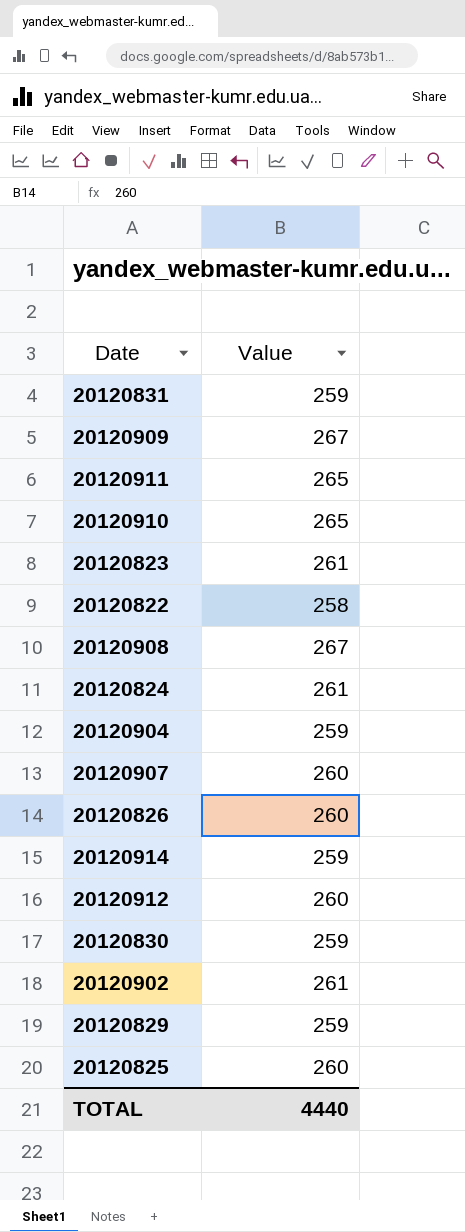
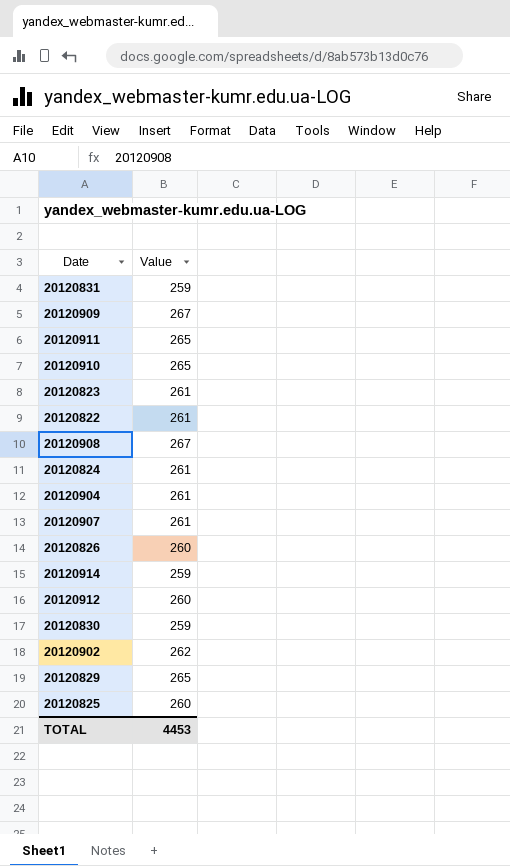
20120822 | Value: 258 -> 261
20120904 | Value: 259 -> 261
20120907 | Value: 260 -> 261
20120902 | Value: 261 -> 262
20120829 | Value: 259 -> 265
TOTAL | Value: 4440 -> 4453

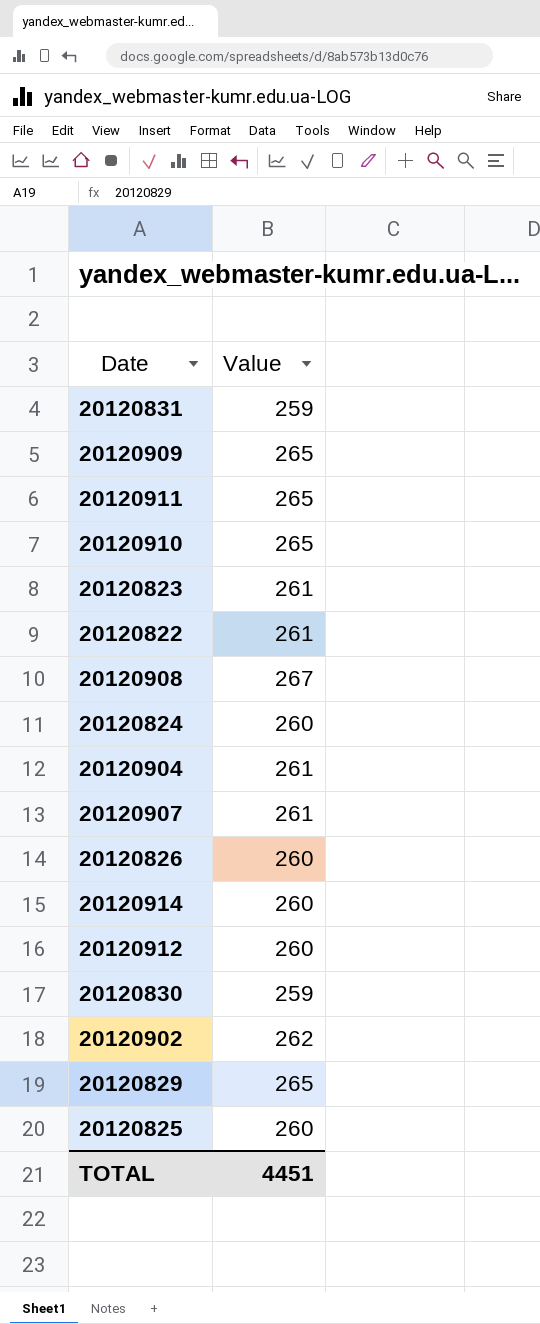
20120909 | Value: 267 -> 265
20120824 | Value: 261 -> 260
20120914 | Value: 259 -> 260
TOTAL | Value: 4453 -> 4451

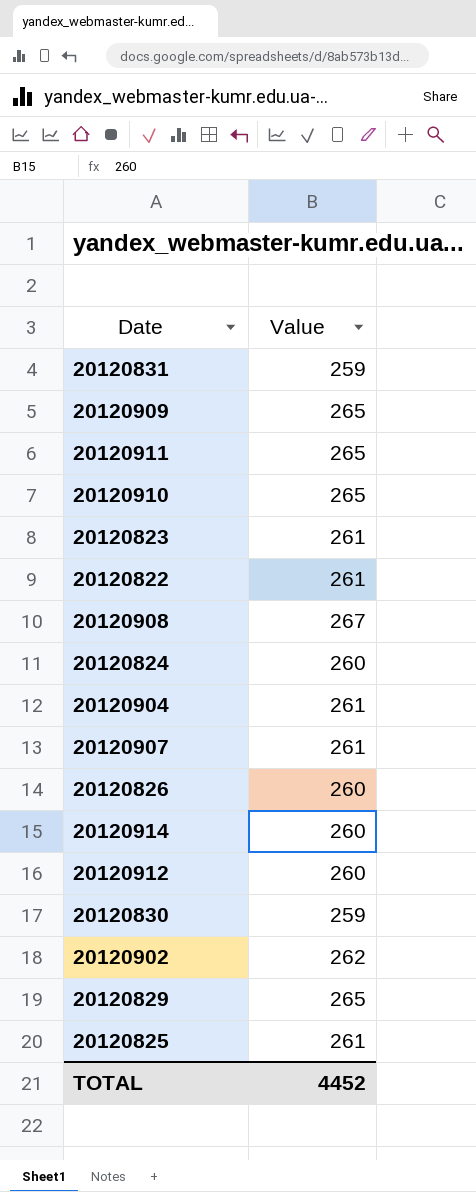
20120825 | Value: 260 -> 261
TOTAL | Value: 4451 -> 4452

